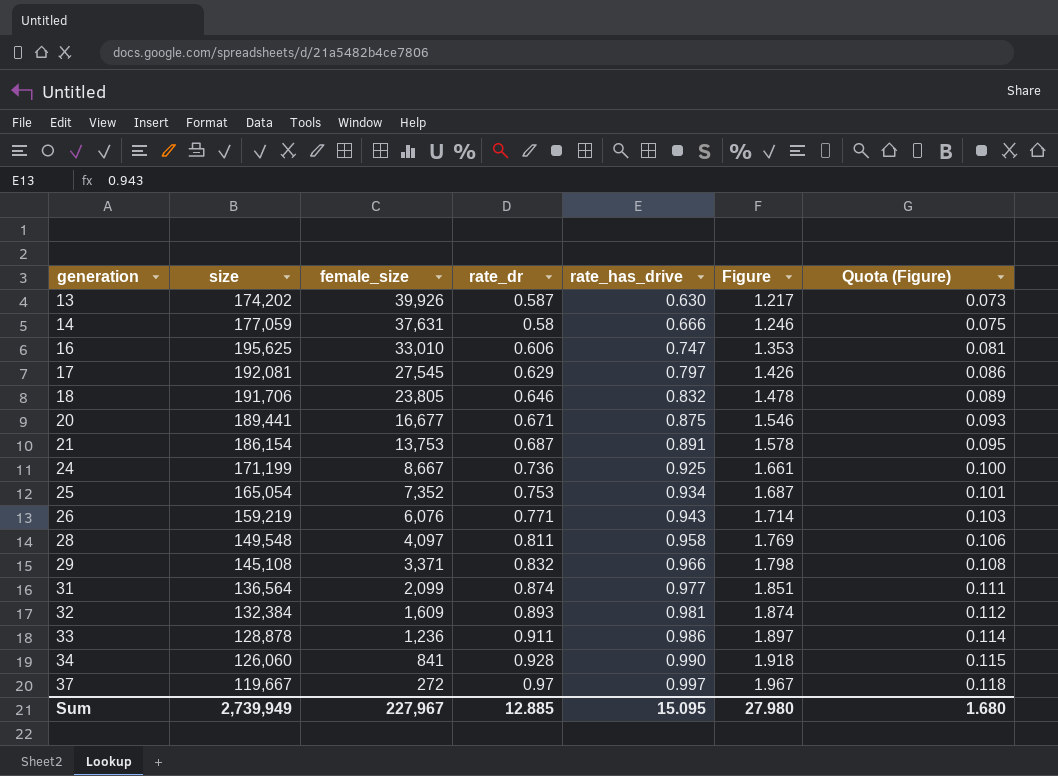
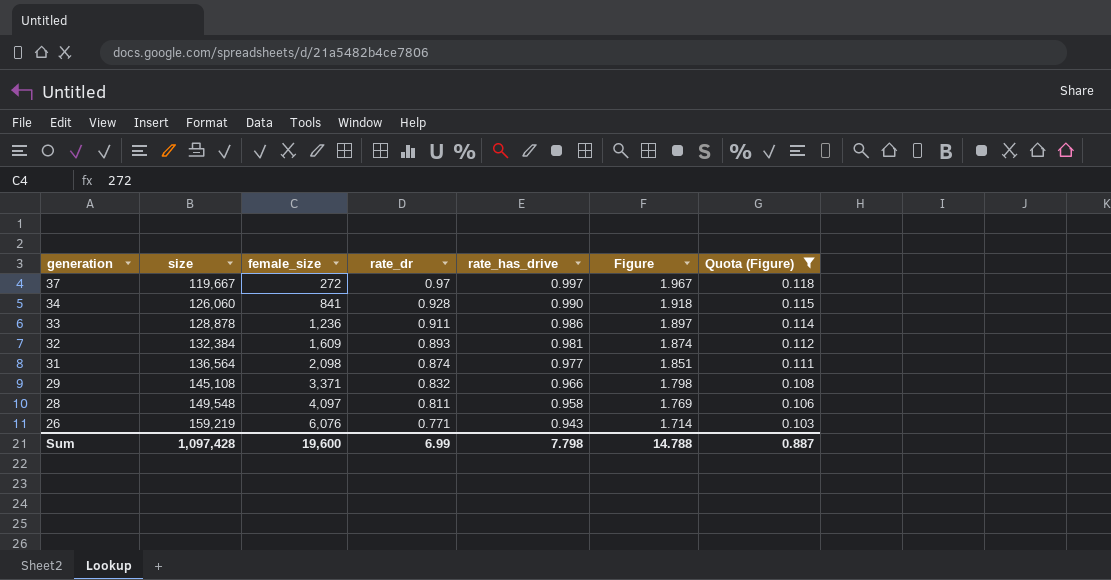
filter: none -> Quota (Figure) >= 0.103
row order: generation ascending -> generation descending
31 | female_size: 2,099 -> 2,098
Sum | size: 2,739,949 -> 1,097,428
Sum | female_size: 227,967 -> 19,600
Sum | rate_dr: 12.885 -> 6.99
Sum | rate_has_drive: 15.095 -> 7.798
Sum | Figure: 27.980 -> 14.788
Sum | Quota (Figure): 1.680 -> 0.887

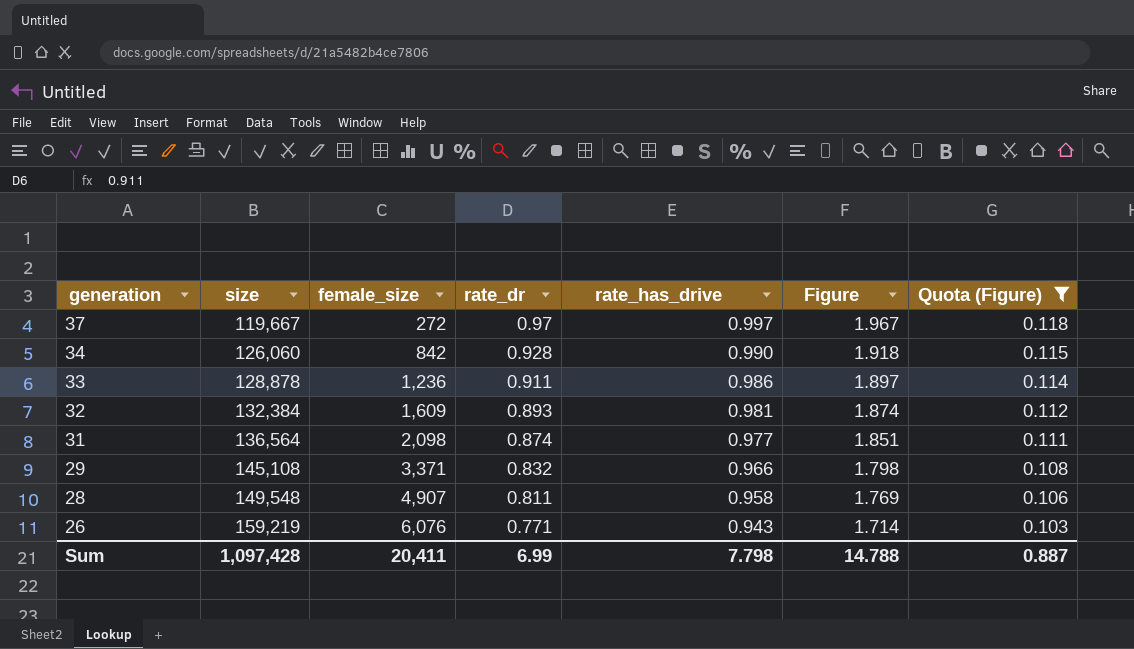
34 | female_size: 841 -> 842
28 | female_size: 4,097 -> 4,907
Sum | female_size: 19,600 -> 20,411

